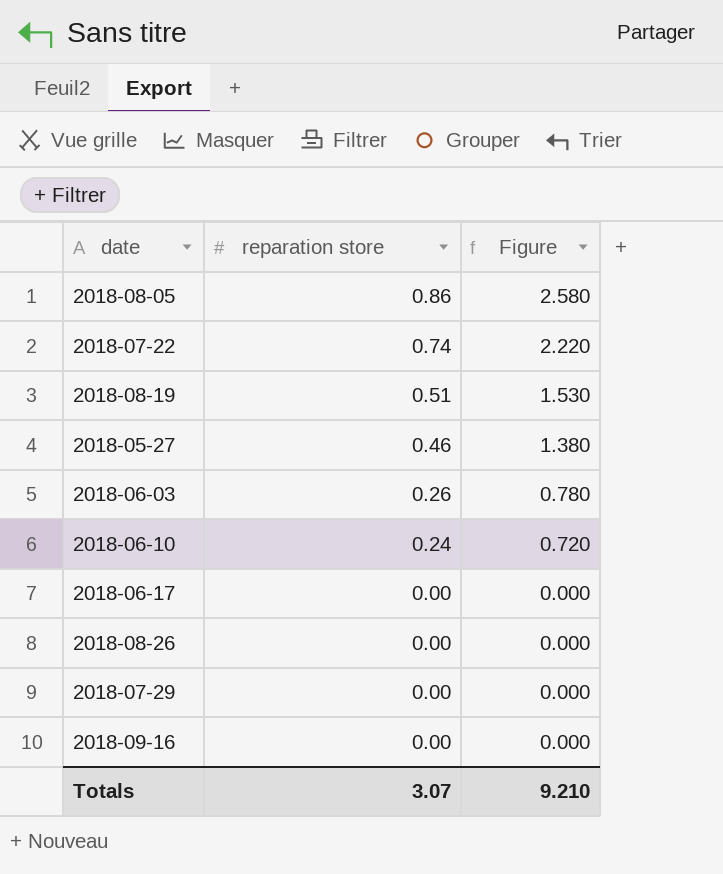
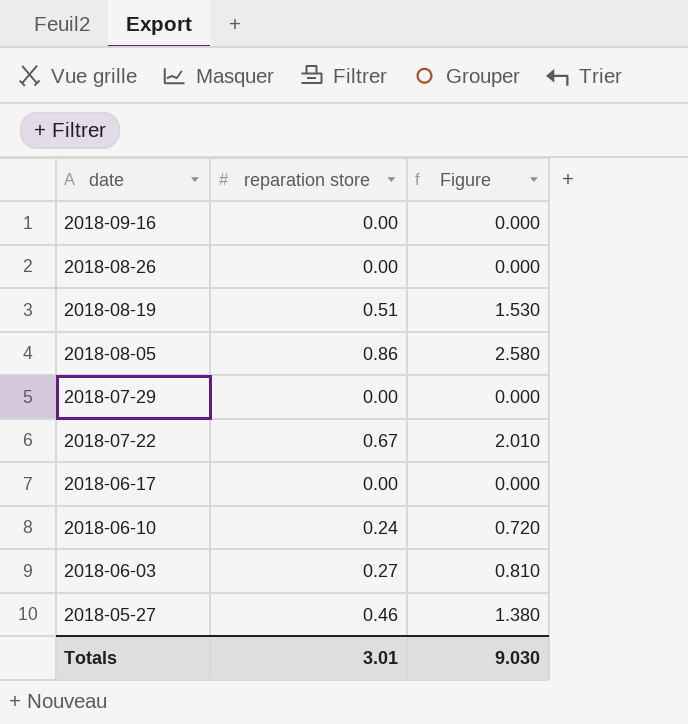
row order: reparation store descending -> date descending
2018-07-22 | reparation store: 0.74 -> 0.67
2018-07-22 | Figure: 2.220 -> 2.010
2018-06-03 | reparation store: 0.26 -> 0.27
2018-06-03 | Figure: 0.780 -> 0.810
Totals | reparation store: 3.07 -> 3.01
Totals | Figure: 9.210 -> 9.030

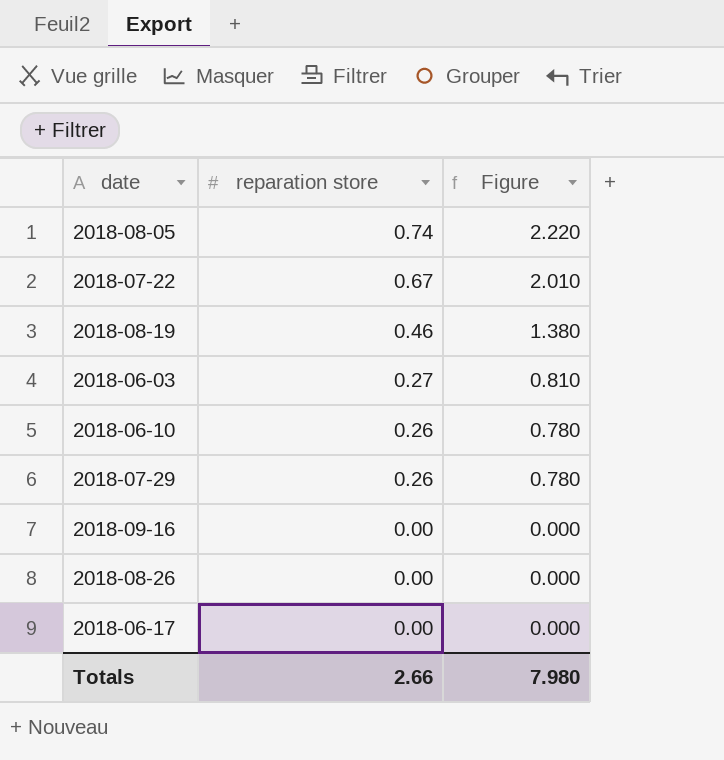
row order: date descending -> reparation store descending
row 2018-05-27: 0.46 | 1.380 -> none
2018-08-05 | reparation store: 0.86 -> 0.74
2018-08-05 | Figure: 2.580 -> 2.220
2018-08-19 | reparation store: 0.51 -> 0.46
2018-08-19 | Figure: 1.530 -> 1.380
2018-06-10 | reparation store: 0.24 -> 0.26
2018-06-10 | Figure: 0.720 -> 0.780
2018-07-29 | reparation store: 0.00 -> 0.26
2018-07-29 | Figure: 0.000 -> 0.780
Totals | reparation store: 3.01 -> 2.66
Totals | Figure: 9.030 -> 7.980

